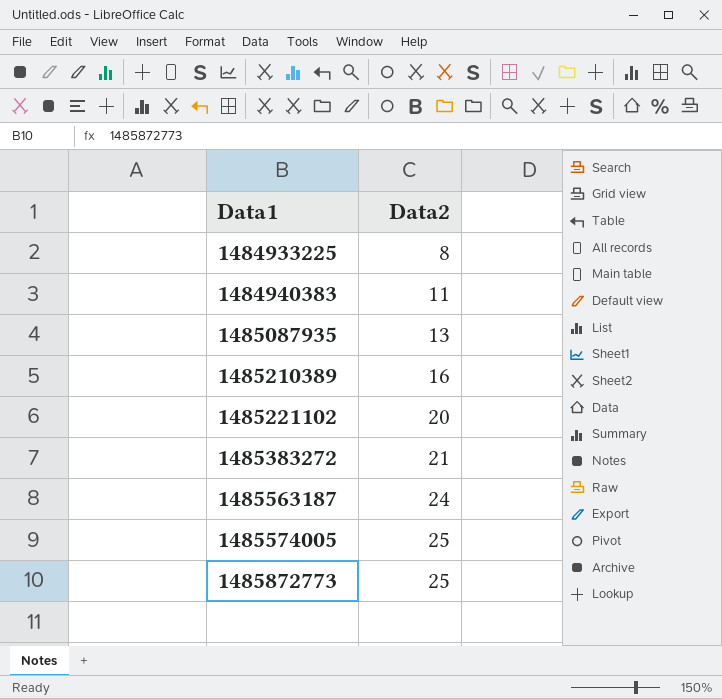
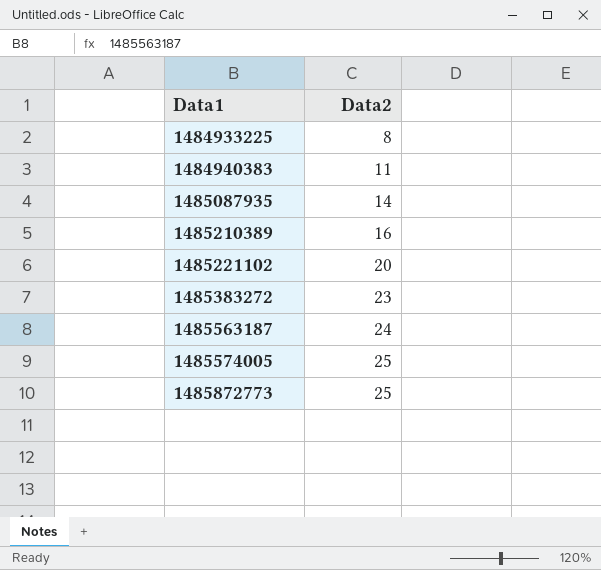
1485087935 | Data2: 13 -> 14
1485383272 | Data2: 21 -> 23

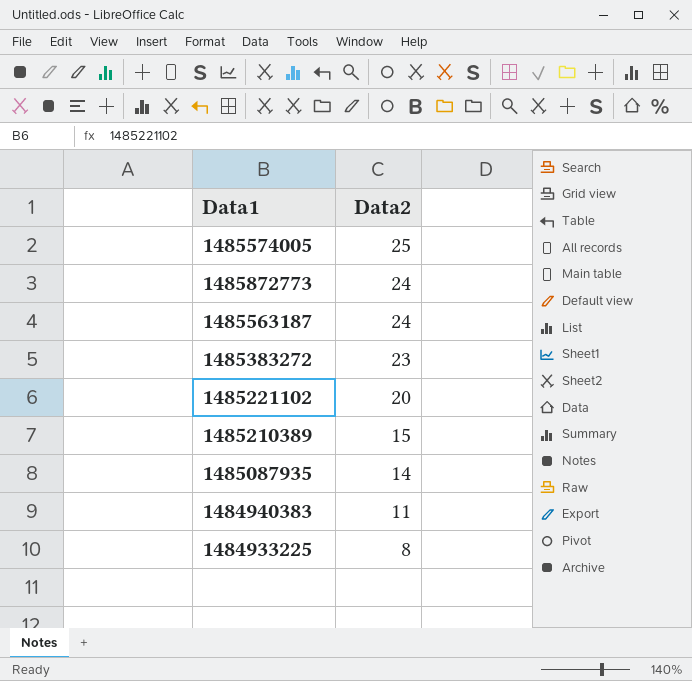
row order: Data1 ascending -> Data2 descending
1485872773 | Data2: 25 -> 24
1485210389 | Data2: 16 -> 15

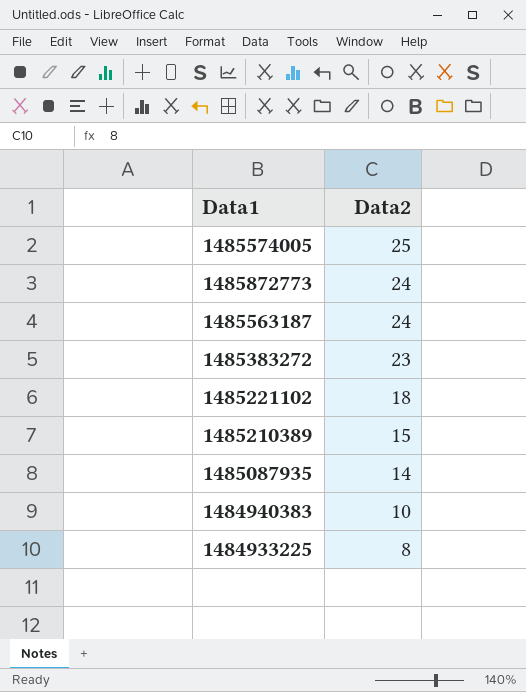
1485221102 | Data2: 20 -> 18
1484940383 | Data2: 11 -> 10

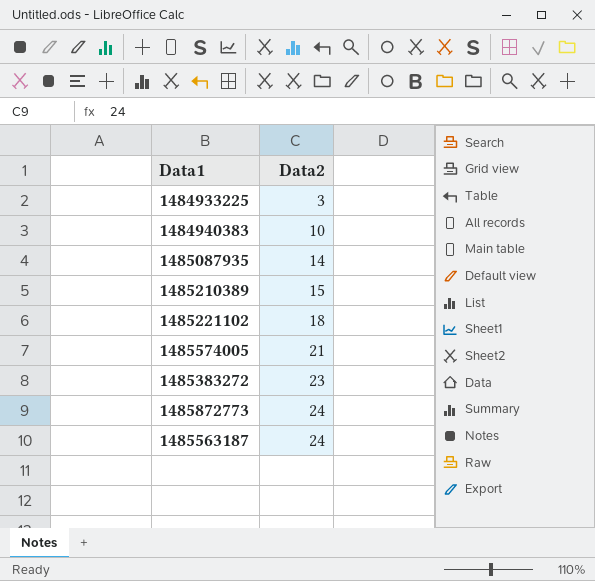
row order: Data2 descending -> Data2 ascending
1484933225 | Data2: 8 -> 3
1485574005 | Data2: 25 -> 21

